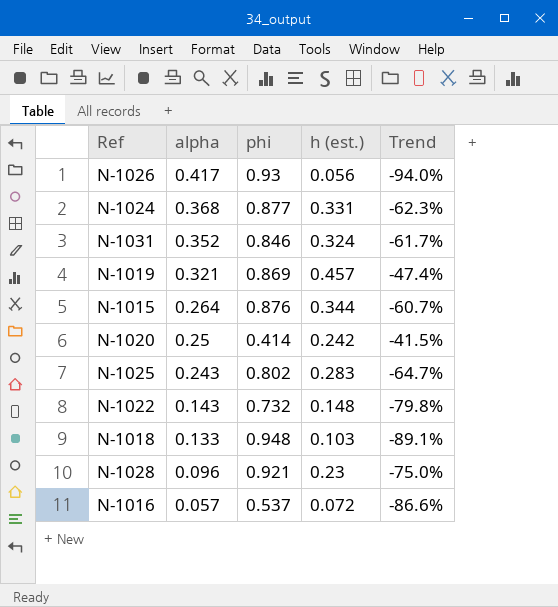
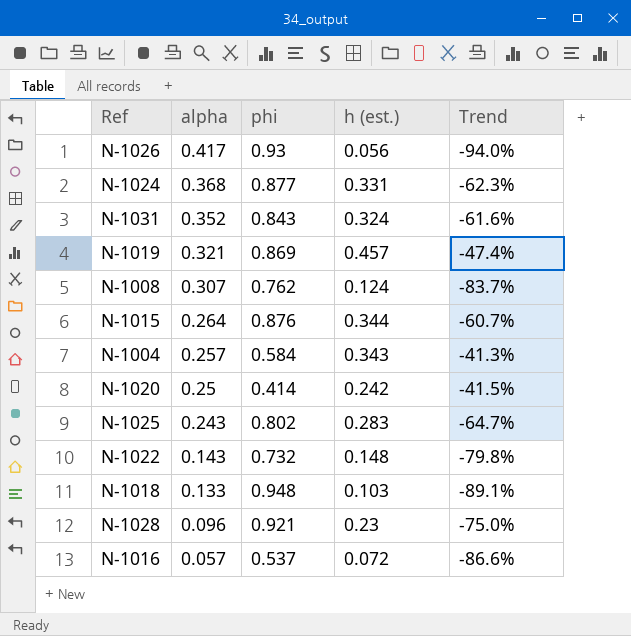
N-1031 | phi: 0.846 -> 0.843
N-1031 | Trend: -61.7% -> -61.6%
row N-1008: none -> 0.307 | 0.762 | 0.124 | -83.7%
row N-1004: none -> 0.257 | 0.584 | 0.343 | -41.3%

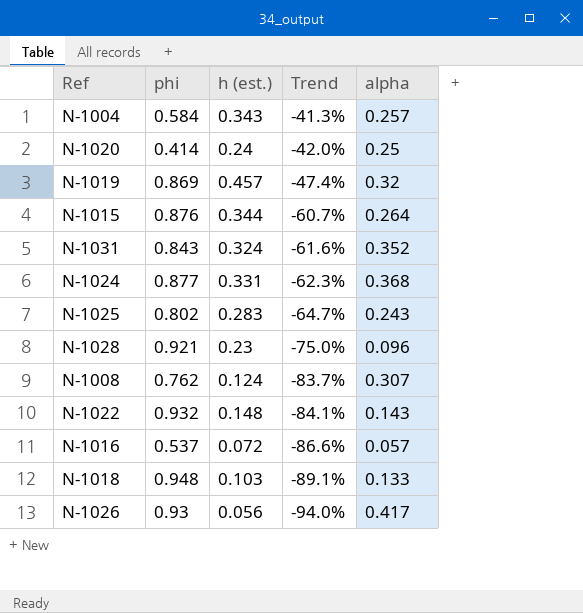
row order: alpha descending -> Trend descending
column alpha | position: 2 -> 5
N-1020 | h (est.): 0.242 -> 0.24
N-1020 | Trend: -41.5% -> -42.0%
N-1019 | alpha: 0.321 -> 0.32
N-1022 | phi: 0.732 -> 0.932
N-1022 | Trend: -79.8% -> -84.1%

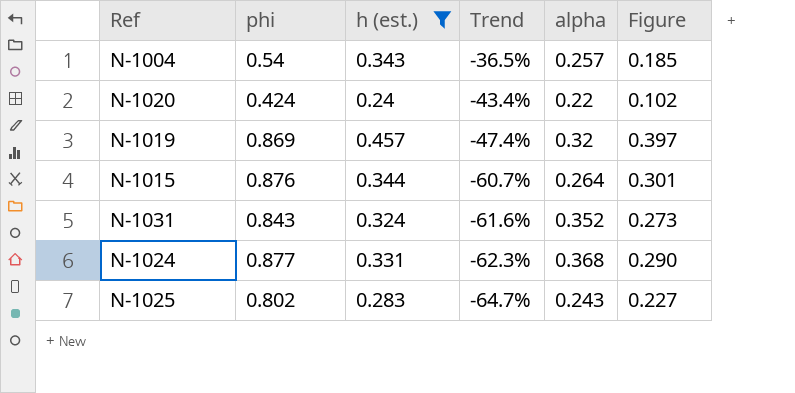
filter: none -> h (est.) >= 0.24
column Figure | formula: none -> [phi] * [h (est.)]
N-1004 | phi: 0.584 -> 0.54
N-1004 | Trend: -41.3% -> -36.5%
N-1020 | phi: 0.414 -> 0.424
N-1020 | Trend: -42.0% -> -43.4%
N-1020 | alpha: 0.25 -> 0.22

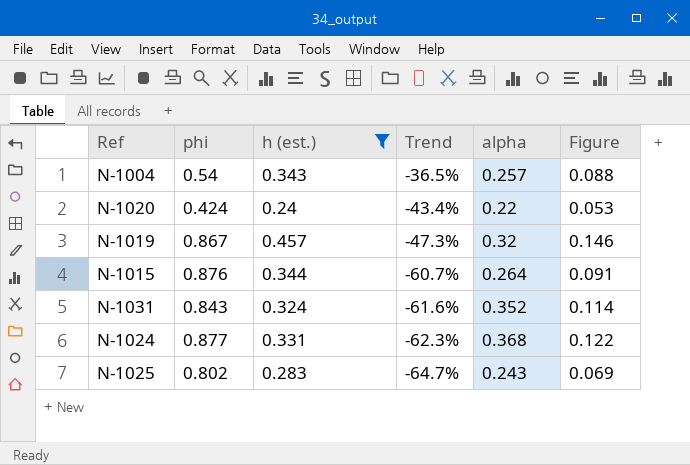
column Figure | formula: [phi] * [h (est.)] -> [h (est.)] * [alpha]
N-1019 | phi: 0.869 -> 0.867
N-1019 | Trend: -47.4% -> -47.3%

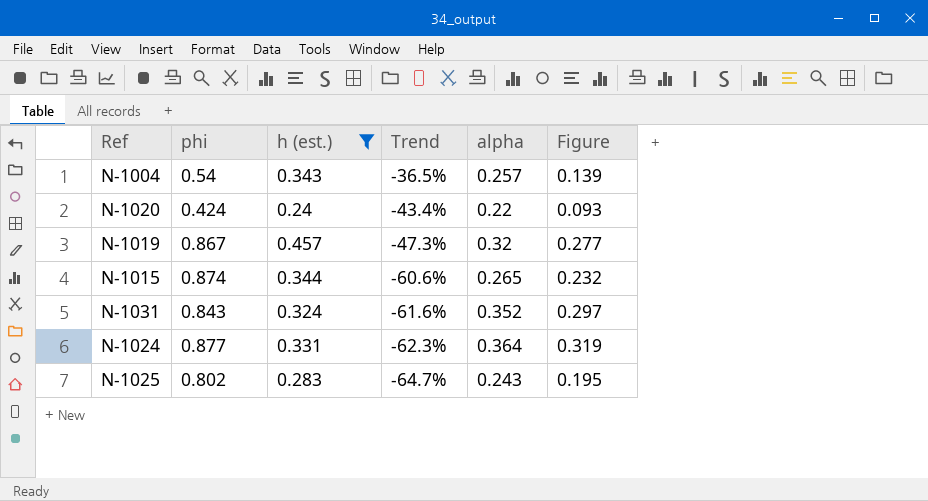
column Figure | formula: [h (est.)] * [alpha] -> [phi] * [alpha]
N-1015 | phi: 0.876 -> 0.874
N-1015 | Trend: -60.7% -> -60.6%
N-1015 | alpha: 0.264 -> 0.265
N-1024 | alpha: 0.368 -> 0.364

